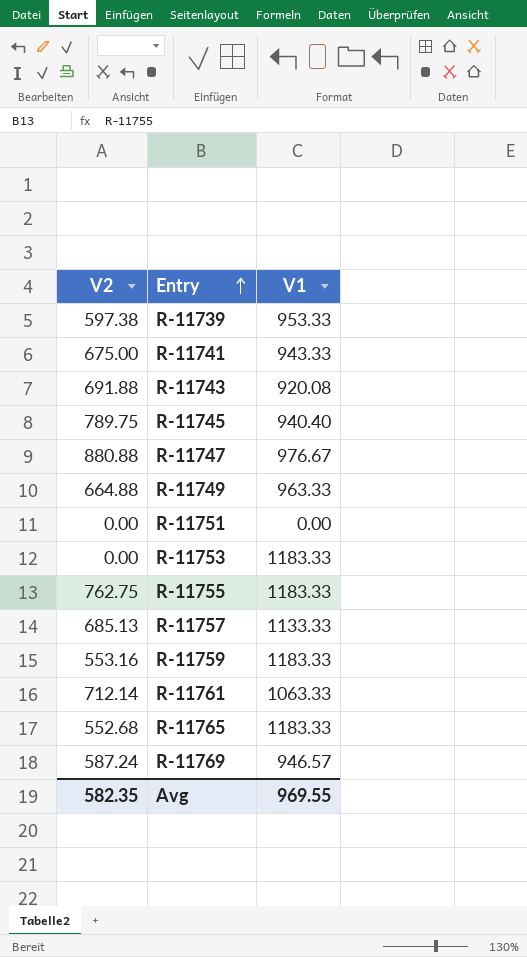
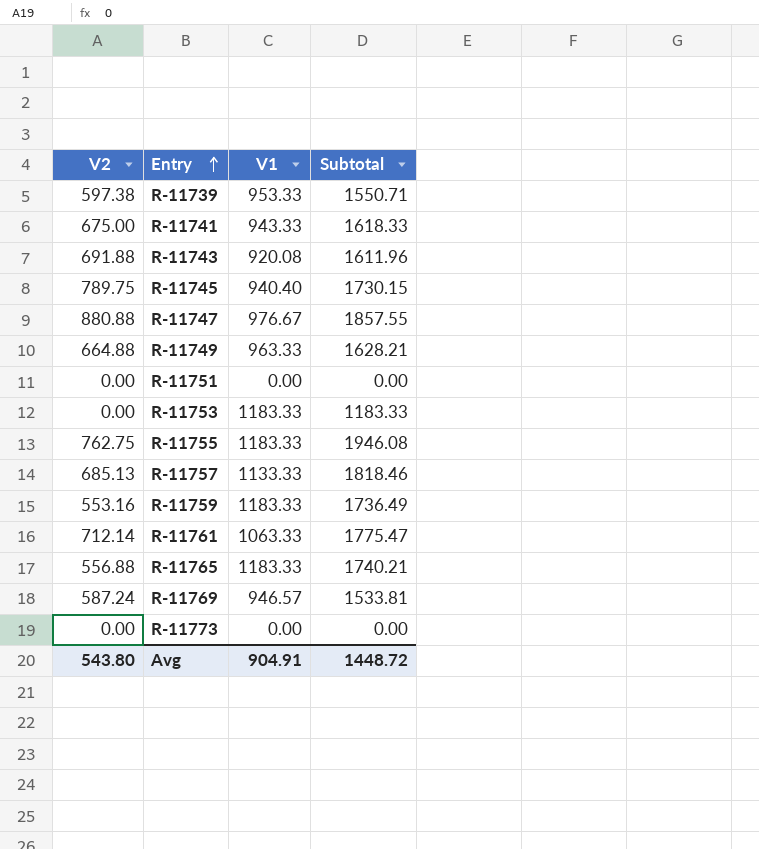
column Subtotal | formula: none -> [V2] + [V1]
R-11765 | V2: 552.68 -> 556.88
row R-11773: none -> 0.00 | 0.00 | 0.00
Avg | V2: 582.35 -> 543.80
Avg | V1: 969.55 -> 904.91

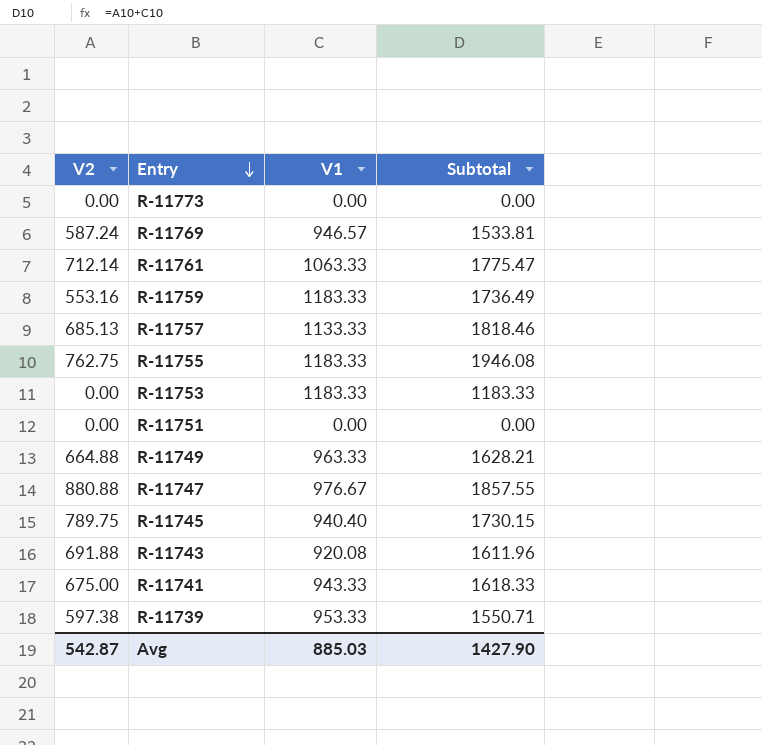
row order: Entry ascending -> Entry descending
row R-11765: 556.88 | 1183.33 | 1740.21 -> none
Avg | V2: 543.80 -> 542.87
Avg | V1: 904.91 -> 885.03
Avg | Subtotal: 1448.72 -> 1427.90

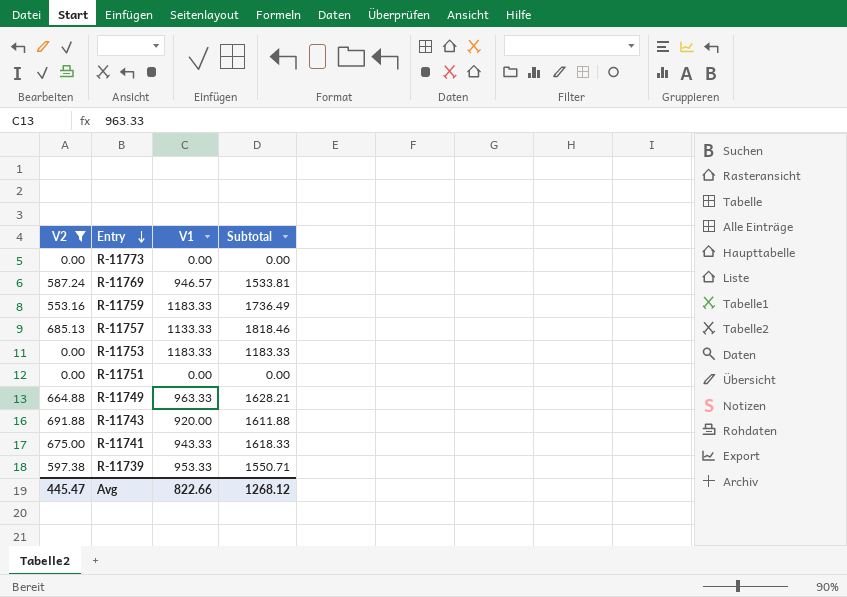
filter: none -> V2 <= 691.88
R-11743 | V1: 920.08 -> 920.00
R-11743 | Subtotal: 1611.96 -> 1611.88
Avg | V2: 542.87 -> 445.47
Avg | V1: 885.03 -> 822.66
Avg | Subtotal: 1427.90 -> 1268.12

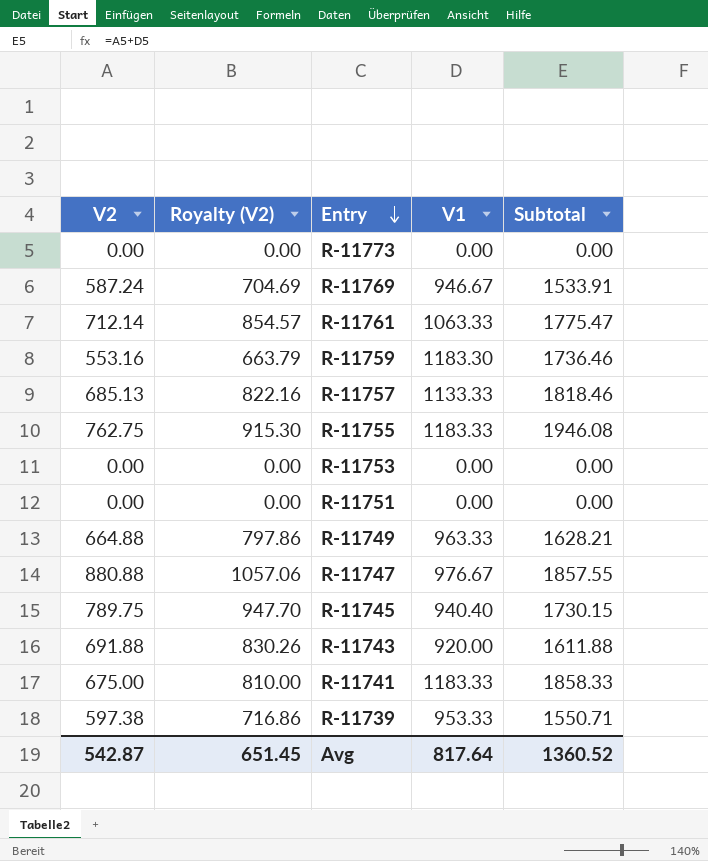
filter: V2 <= 691.88 -> none
column Royalty (V2) | formula: none -> [V2] * 1.2
R-11769 | V1: 946.57 -> 946.67
R-11769 | Subtotal: 1533.81 -> 1533.91
R-11759 | V1: 1183.33 -> 1183.30
R-11759 | Subtotal: 1736.49 -> 1736.46
R-11753 | V1: 1183.33 -> 0.00
R-11753 | Subtotal: 1183.33 -> 0.00
R-11741 | V1: 943.33 -> 1183.33
R-11741 | Subtotal: 1618.33 -> 1858.33
Avg | V2: 445.47 -> 542.87
Avg | V1: 822.66 -> 817.64
Avg | Subtotal: 1268.12 -> 1360.52

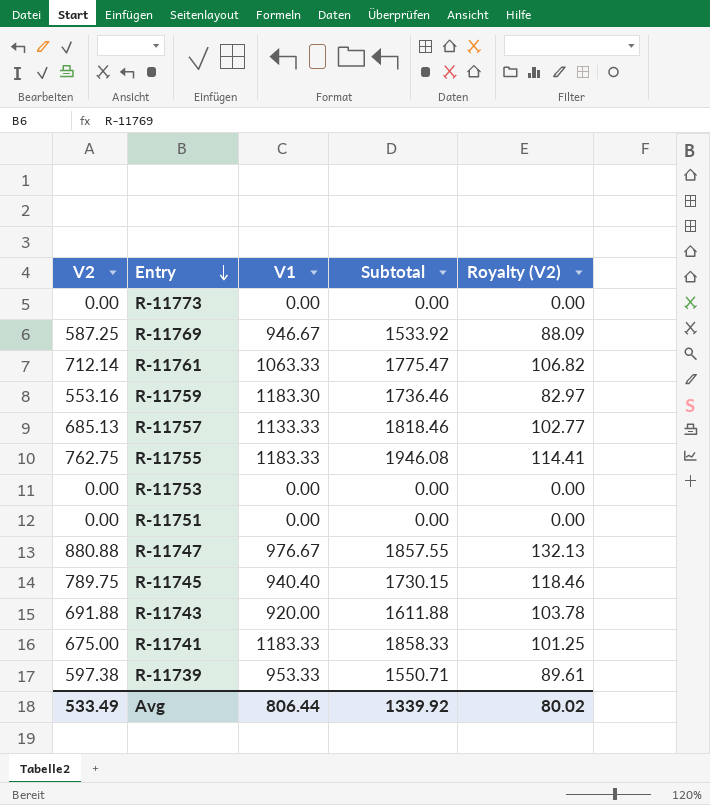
column Royalty (V2) | formula: [V2] * 1.2 -> [V2] * 0.15
column Royalty (V2) | position: 2 -> 5
row R-11749: 664.88 | 797.86 | 963.33 | 1628.21 -> none
R-11769 | V2: 587.24 -> 587.25
R-11769 | Subtotal: 1533.91 -> 1533.92
Avg | V2: 542.87 -> 533.49
Avg | V1: 817.64 -> 806.44
Avg | Subtotal: 1360.52 -> 1339.92
Avg | Royalty (V2): 651.45 -> 80.02

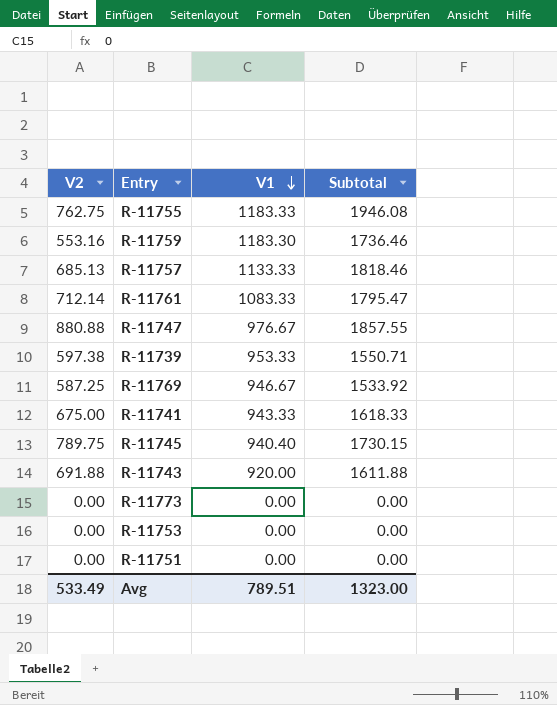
row order: Entry descending -> V1 descending
column Royalty (V2) | formula: [V2] * 0.15 -> none
R-11761 | V1: 1063.33 -> 1083.33
R-11761 | Subtotal: 1775.47 -> 1795.47
R-11741 | V1: 1183.33 -> 943.33
R-11741 | Subtotal: 1858.33 -> 1618.33
Avg | V1: 806.44 -> 789.51
Avg | Subtotal: 1339.92 -> 1323.00

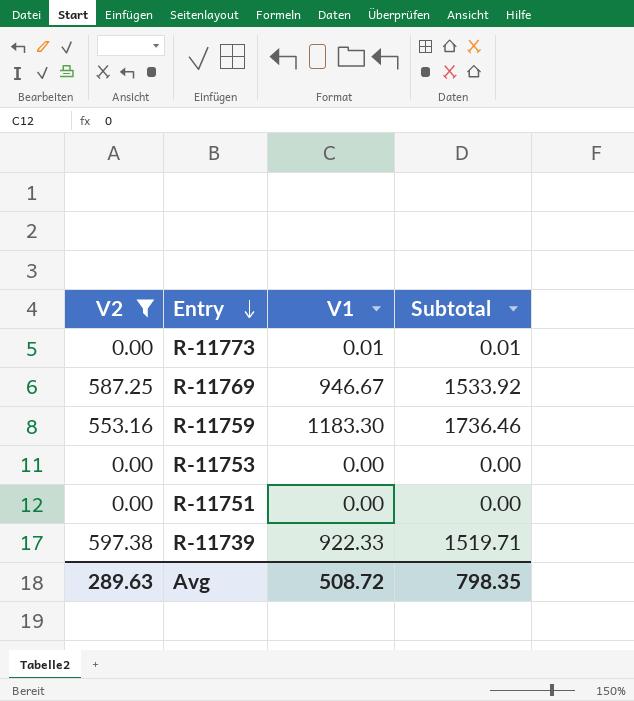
filter: none -> V2 <= 597.38
row order: V1 descending -> Entry descending
R-11773 | V1: 0.00 -> 0.01
R-11773 | Subtotal: 0.00 -> 0.01
R-11739 | V1: 953.33 -> 922.33
R-11739 | Subtotal: 1550.71 -> 1519.71
Avg | V2: 533.49 -> 289.63
Avg | V1: 789.51 -> 508.72
Avg | Subtotal: 1323.00 -> 798.35

